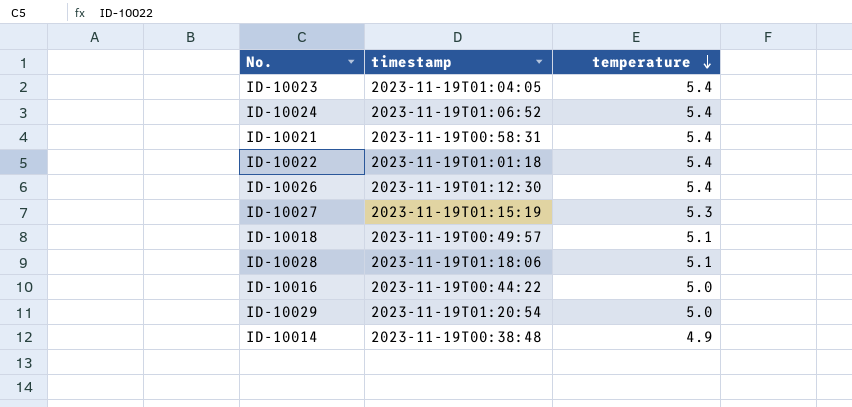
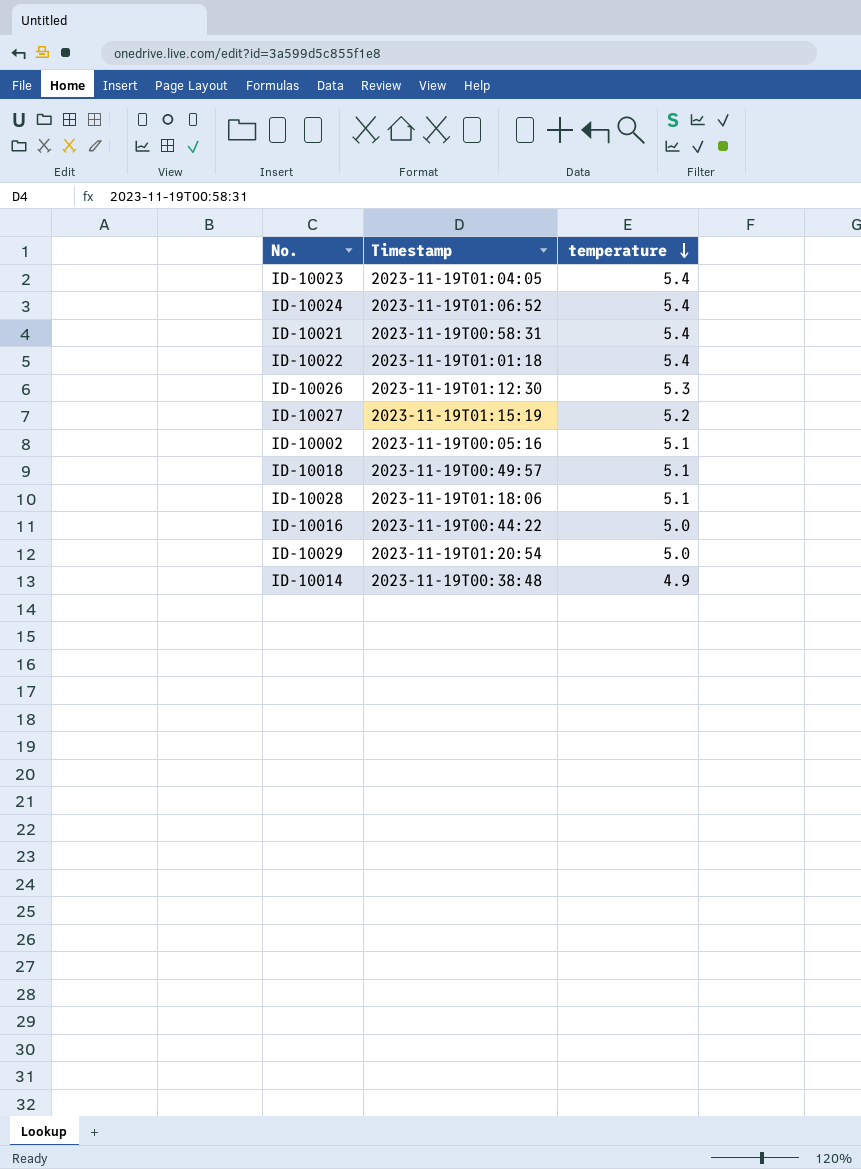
column name: timestamp -> Timestamp
ID-10026 | temperature: 5.4 -> 5.3
ID-10027 | temperature: 5.3 -> 5.2
row ID-10002: none -> 2023-11-19T00:05:16 | 5.1

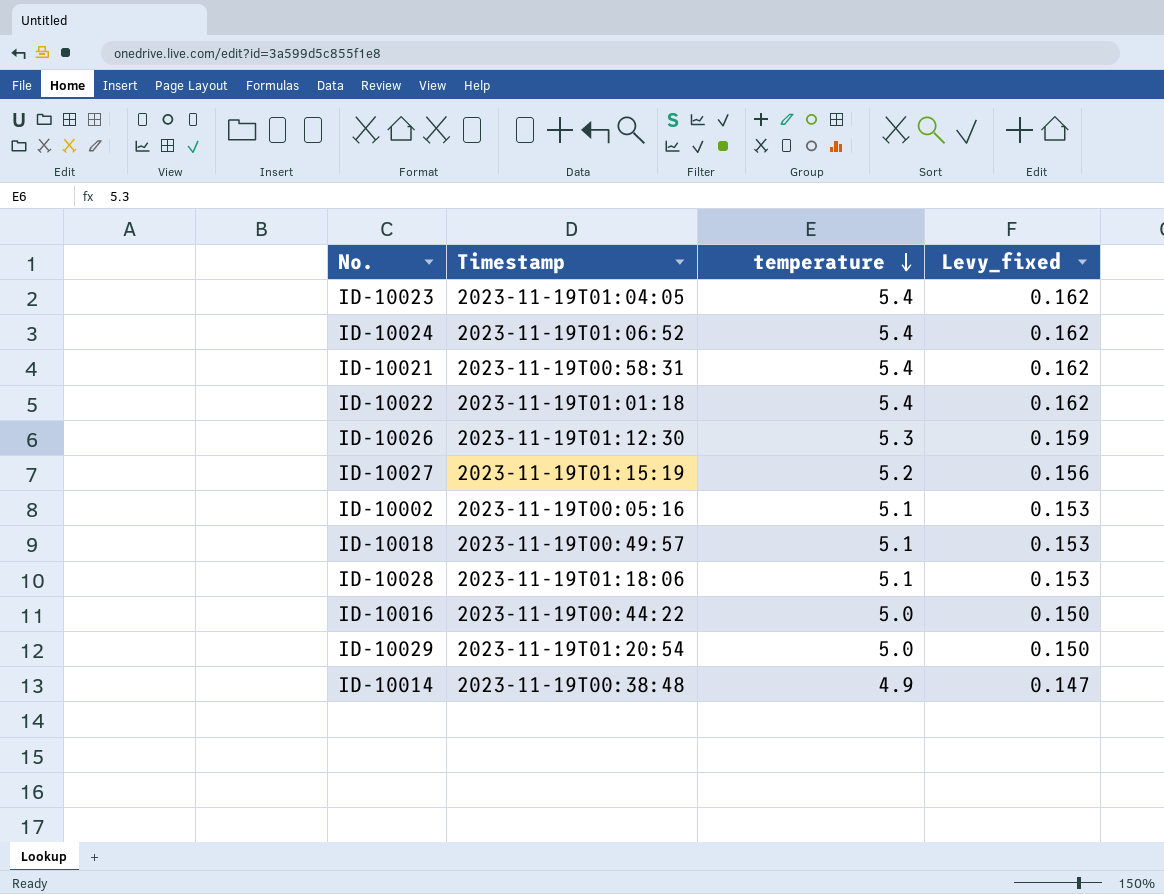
column Levy_fixed | formula: none -> [temperature] * 0.03

